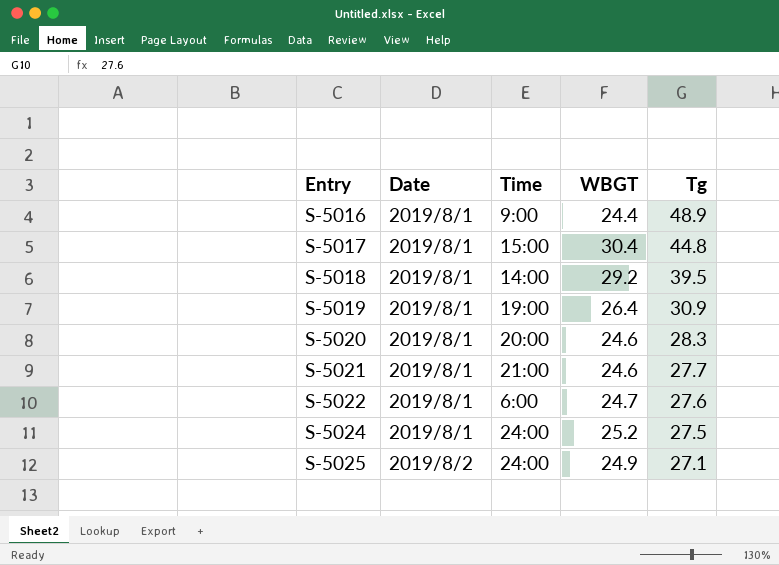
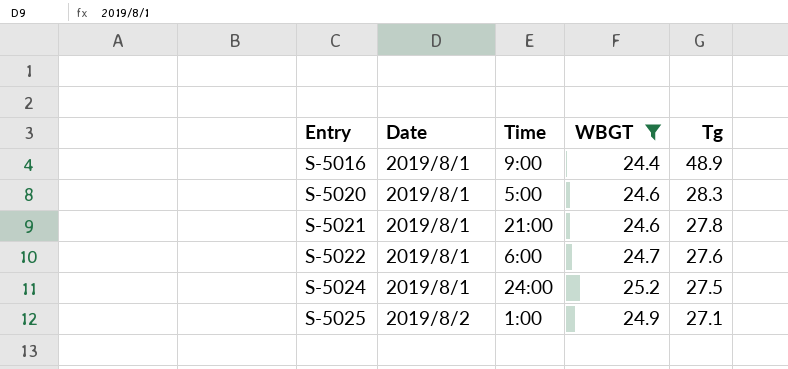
filter: none -> WBGT <= 25.2
S-5020 | Time: 20:00 -> 5:00
S-5021 | Tg: 27.7 -> 27.8
S-5025 | Time: 24:00 -> 1:00

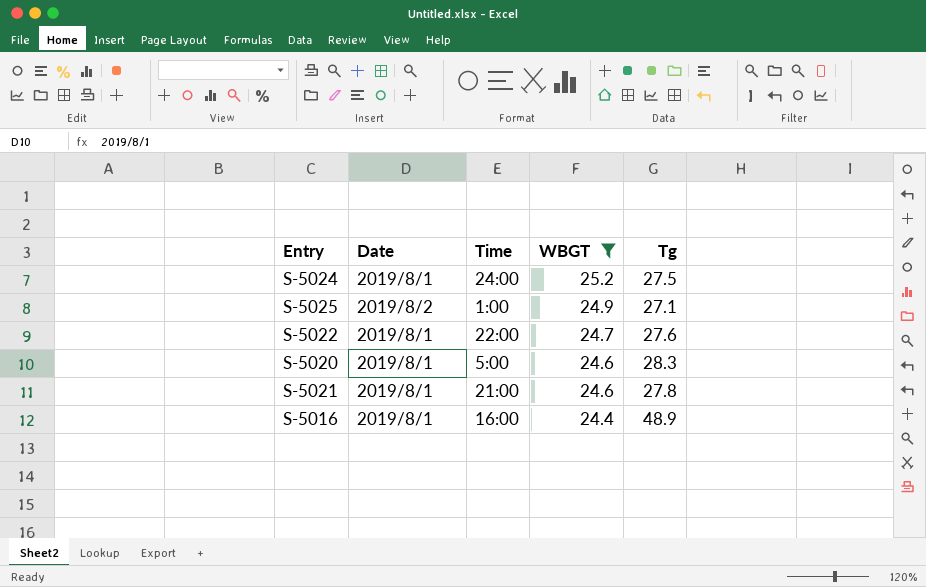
row order: Entry ascending -> WBGT descending
S-5022 | Time: 6:00 -> 22:00
S-5016 | Time: 9:00 -> 16:00

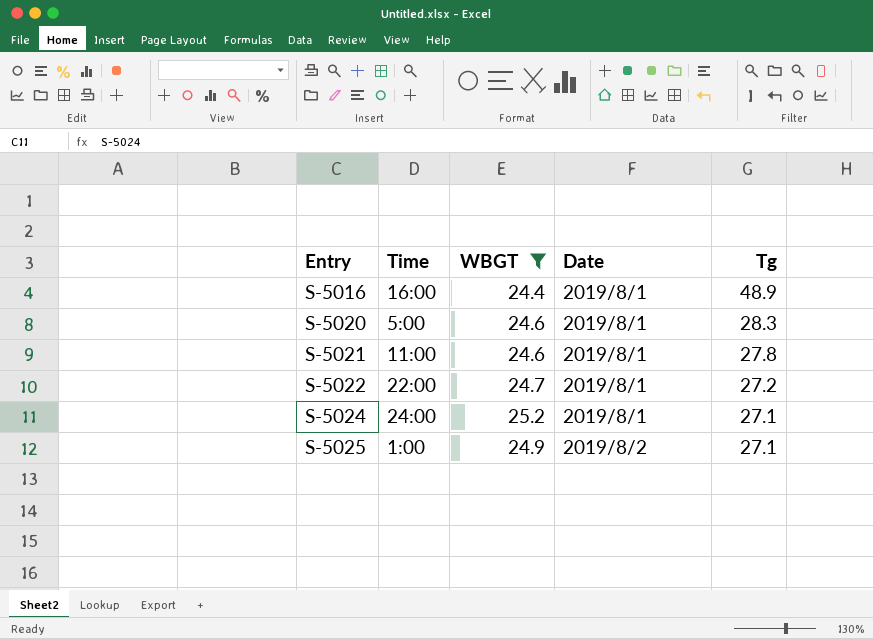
row order: WBGT descending -> Entry ascending
column Date | position: 2 -> 4
S-5021 | Time: 21:00 -> 11:00
S-5022 | Tg: 27.6 -> 27.2
S-5024 | Tg: 27.5 -> 27.1

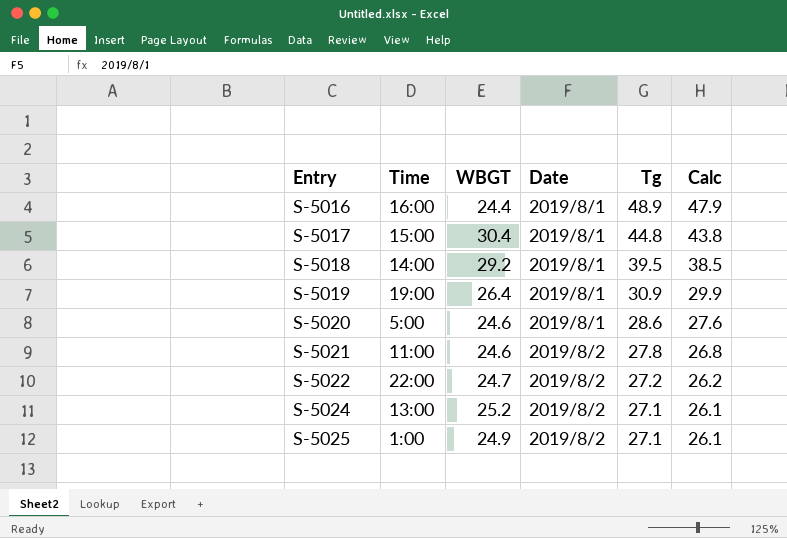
filter: WBGT <= 25.2 -> none
column Calc | formula: none -> [Tg] - 1
S-5020 | Tg: 28.3 -> 28.6
S-5021 | Date: 2019/8/1 -> 2019/8/2
S-5022 | Date: 2019/8/1 -> 2019/8/2
S-5024 | Time: 24:00 -> 13:00
S-5024 | Date: 2019/8/1 -> 2019/8/2

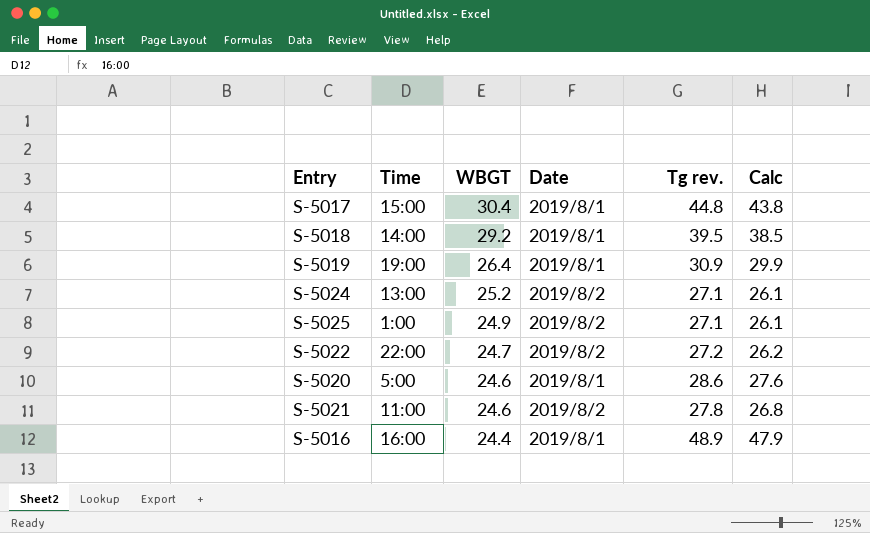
row order: Entry ascending -> WBGT descending
column name: Tg -> Tg rev.

